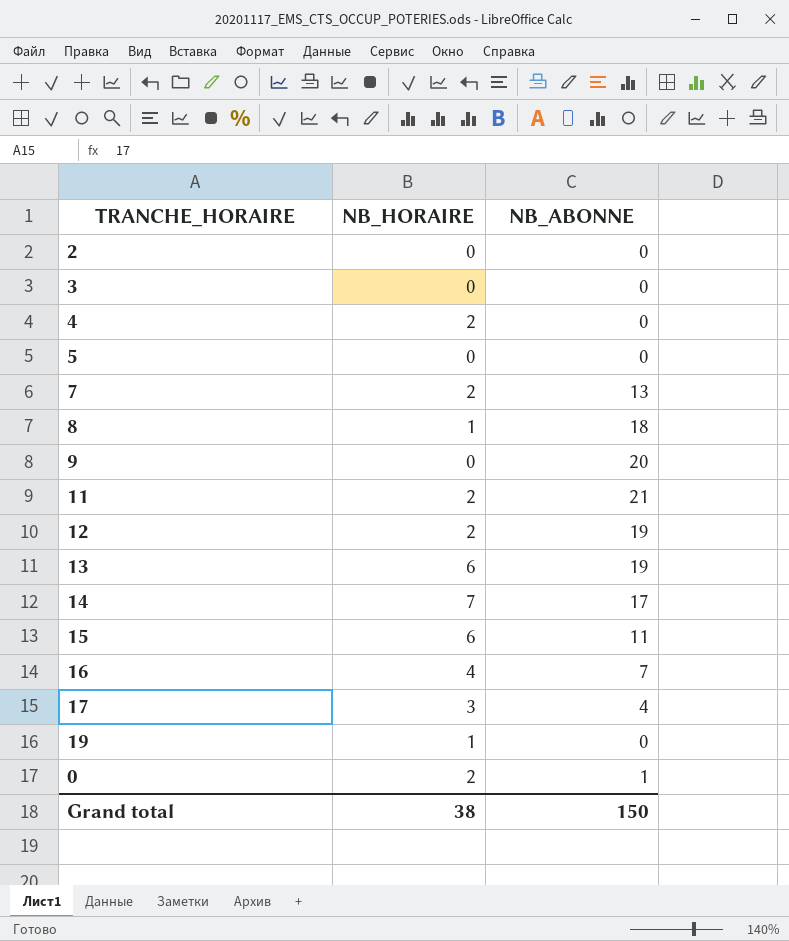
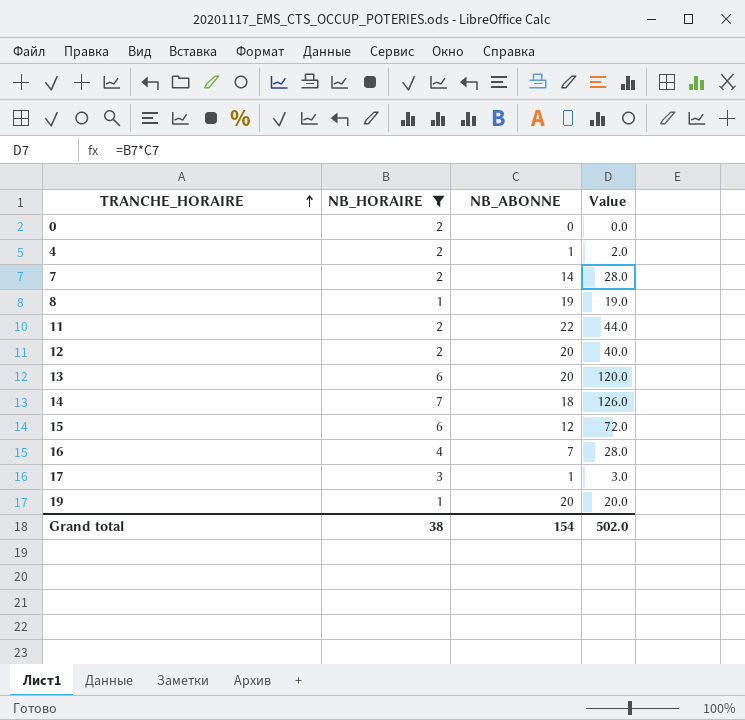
filter: none -> NB_HORAIRE != 0
row order: none -> TRANCHE_HORAIRE ascending
column Value | formula: none -> [NB_HORAIRE] * [NB_ABONNE]
0 | NB_ABONNE: 1 -> 0
4 | NB_ABONNE: 0 -> 1
7 | NB_ABONNE: 13 -> 14
8 | NB_ABONNE: 18 -> 19
11 | NB_ABONNE: 21 -> 22
12 | NB_ABONNE: 19 -> 20
13 | NB_ABONNE: 19 -> 20
14 | NB_ABONNE: 17 -> 18
15 | NB_ABONNE: 11 -> 12
17 | NB_ABONNE: 4 -> 1
19 | NB_ABONNE: 0 -> 20
Grand total | NB_ABONNE: 150 -> 154

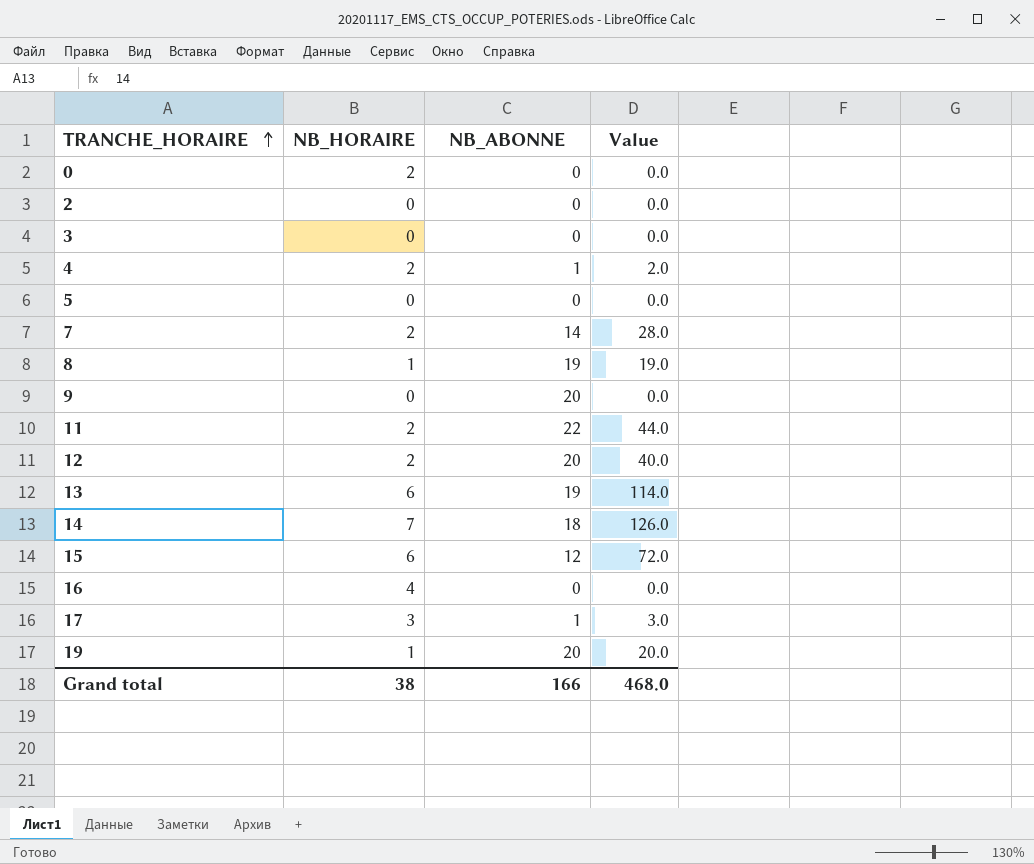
filter: NB_HORAIRE != 0 -> none
13 | NB_ABONNE: 20 -> 19
13 | Value: 120.0 -> 114.0
16 | NB_ABONNE: 7 -> 0
16 | Value: 28.0 -> 0.0
Grand total | NB_ABONNE: 154 -> 166
Grand total | Value: 502.0 -> 468.0

